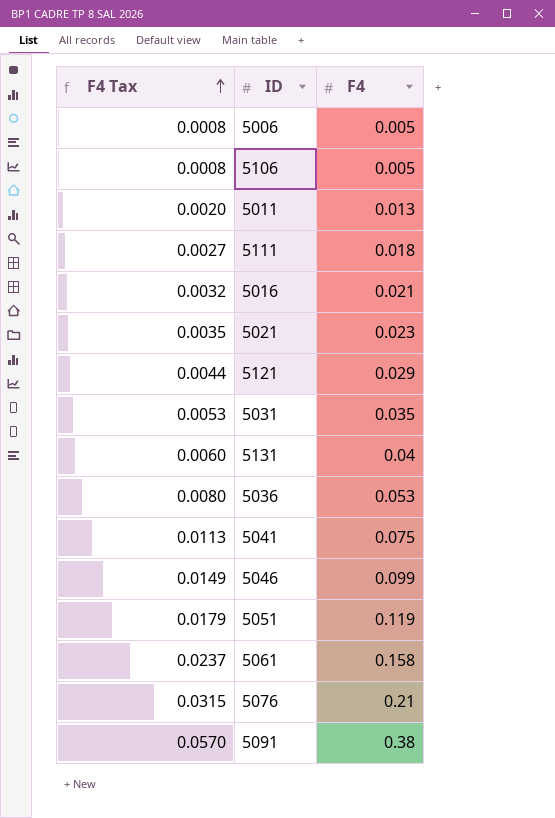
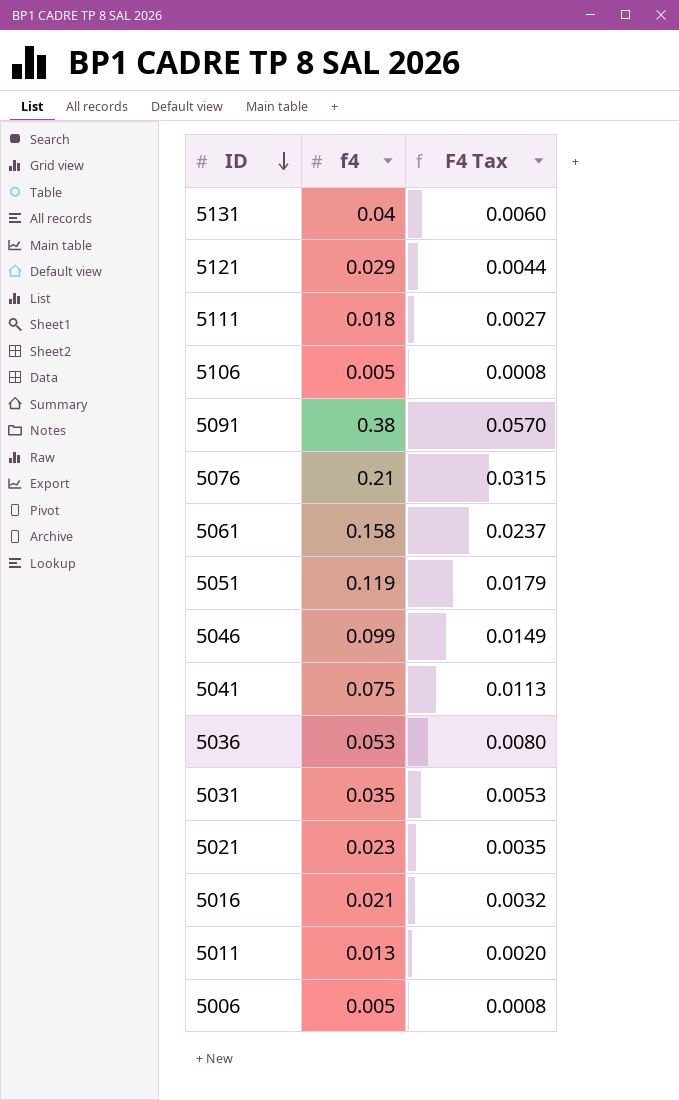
row order: F4 Tax ascending -> ID descending
column name: F4 -> f4
column F4 Tax | position: 1 -> 3

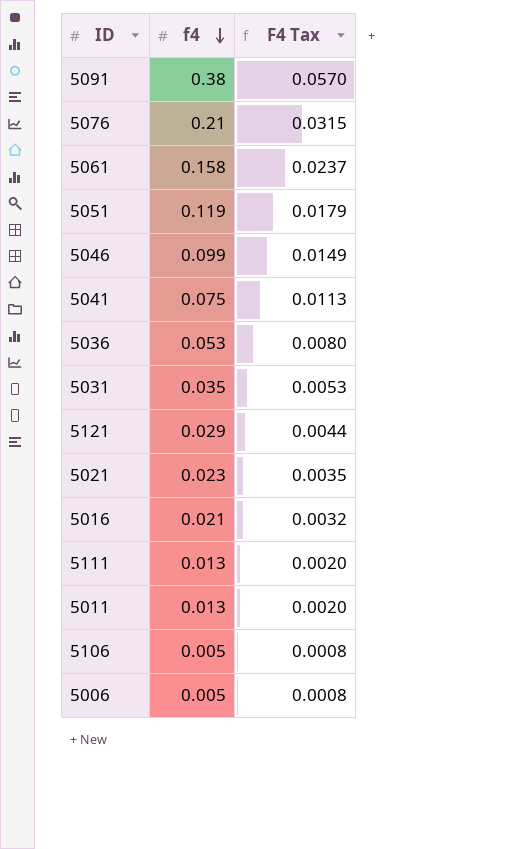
row order: ID descending -> f4 descending
row 5131: 0.04 | 0.0060 -> none
5111 | f4: 0.018 -> 0.013
5111 | F4 Tax: 0.0027 -> 0.0020

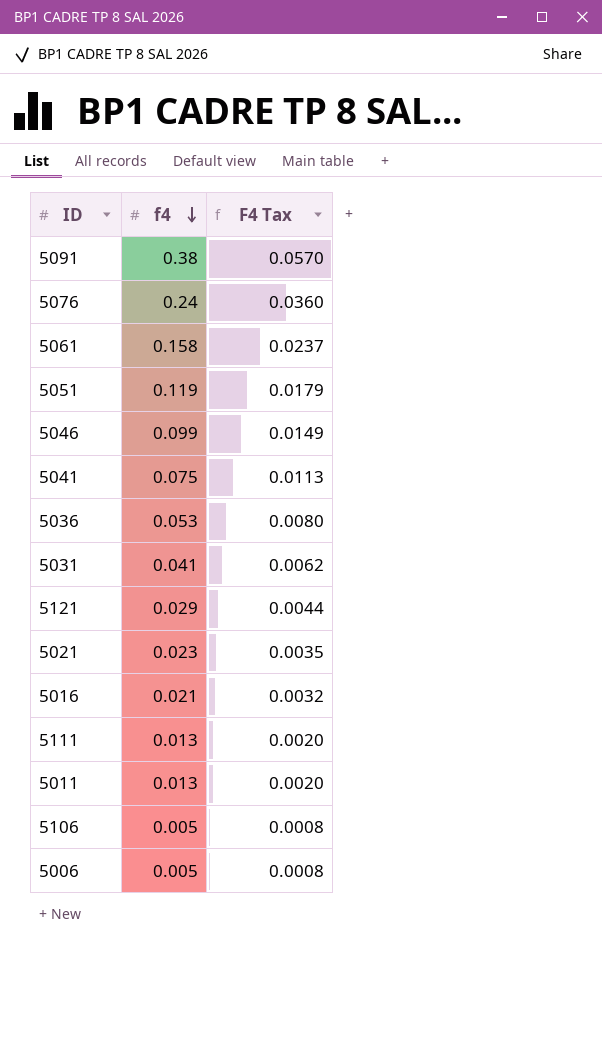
5076 | f4: 0.21 -> 0.24
5076 | F4 Tax: 0.0315 -> 0.0360
5031 | f4: 0.035 -> 0.041
5031 | F4 Tax: 0.0053 -> 0.0062

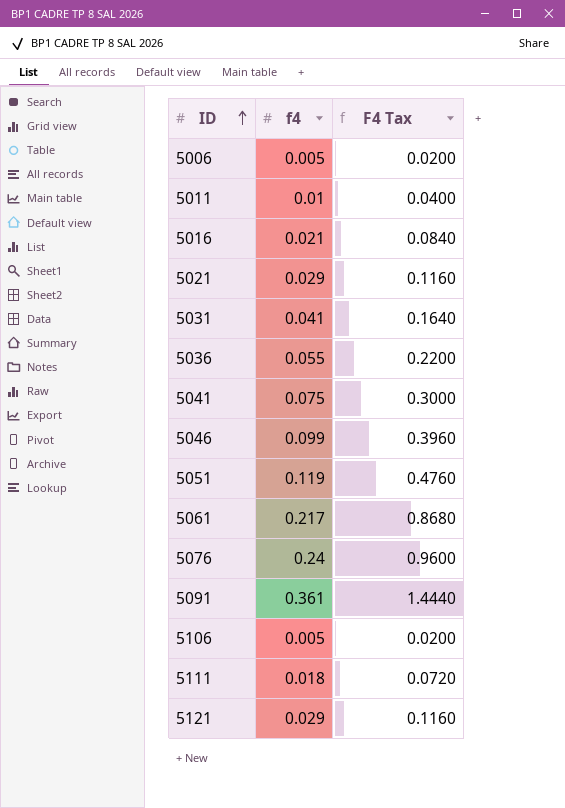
row order: f4 descending -> ID ascending
column F4 Tax | formula: [f4] * 0.15 -> [f4] * 4
5011 | f4: 0.013 -> 0.01
5021 | f4: 0.023 -> 0.029
5036 | f4: 0.053 -> 0.055
5061 | f4: 0.158 -> 0.217
5091 | f4: 0.38 -> 0.361
5111 | f4: 0.013 -> 0.018

